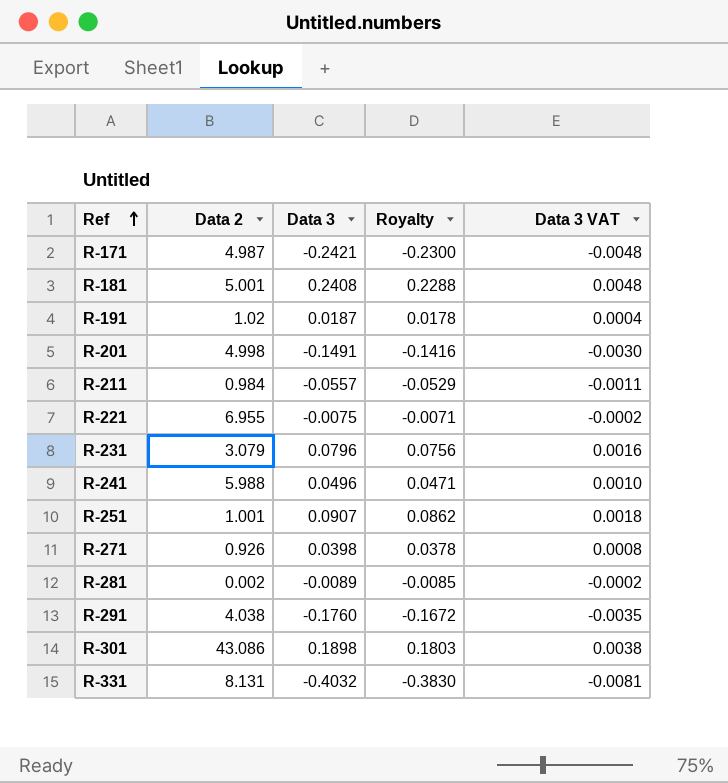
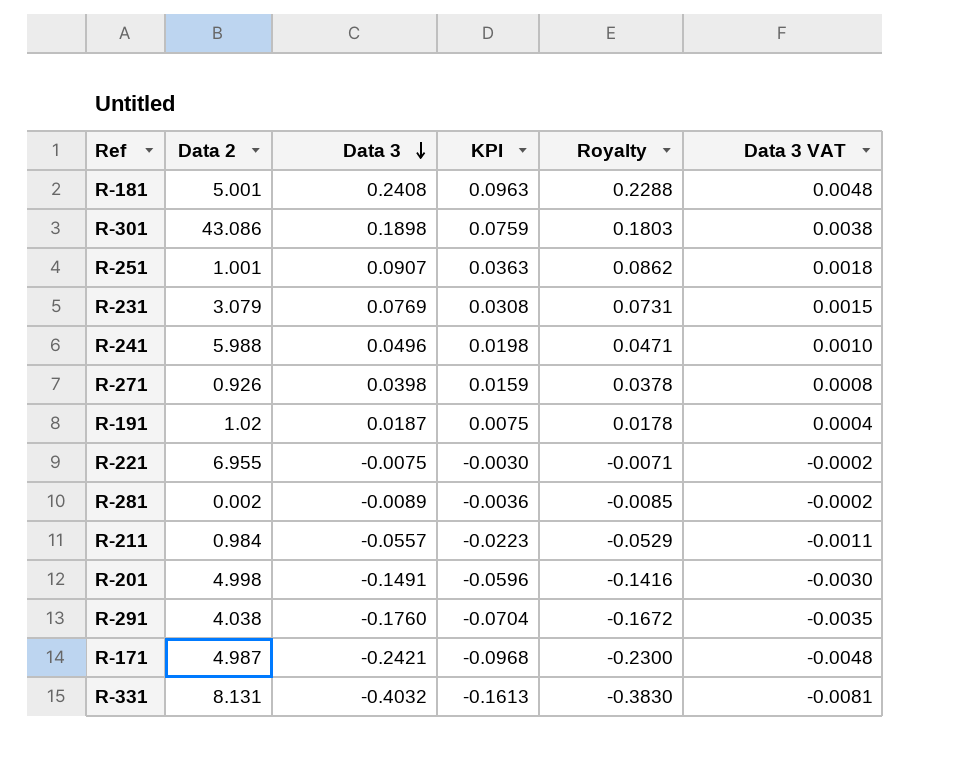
row order: Ref ascending -> Data 3 descending
column KPI | formula: none -> [Data 3] * 0.4
R-231 | Data 3: 0.0796 -> 0.0769
R-231 | Royalty: 0.0756 -> 0.0731
R-231 | Data 3 VAT: 0.0016 -> 0.0015

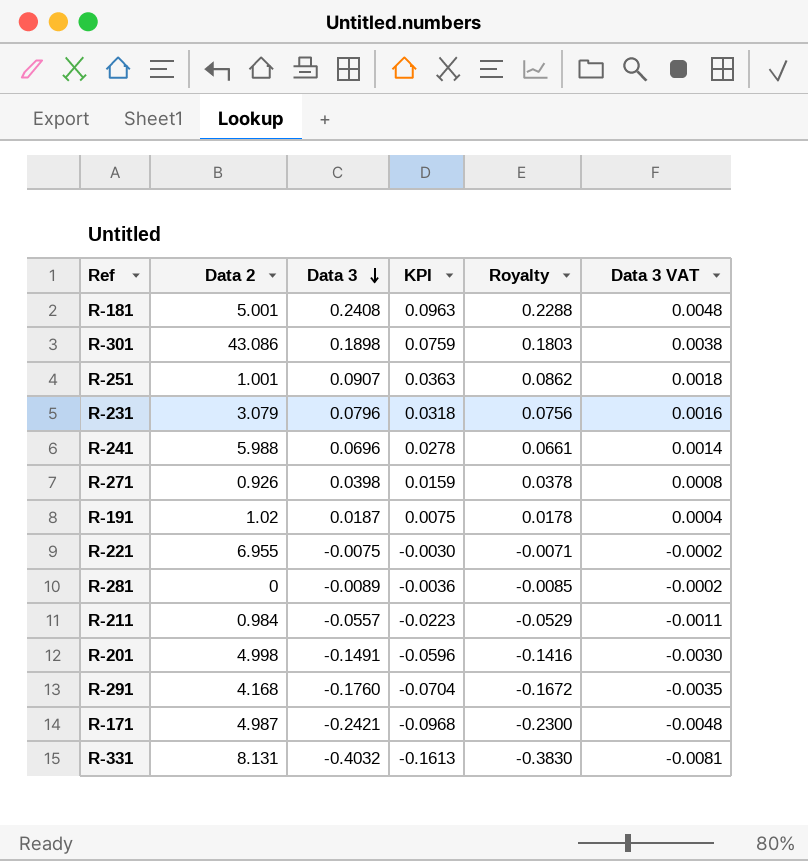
R-231 | Data 3: 0.0769 -> 0.0796
R-231 | KPI: 0.0308 -> 0.0318
R-231 | Royalty: 0.0731 -> 0.0756
R-231 | Data 3 VAT: 0.0015 -> 0.0016
R-241 | Data 3: 0.0496 -> 0.0696
R-241 | KPI: 0.0198 -> 0.0278
R-241 | Royalty: 0.0471 -> 0.0661
R-241 | Data 3 VAT: 0.0010 -> 0.0014
R-281 | Data 2: 0.002 -> 0
R-291 | Data 2: 4.038 -> 4.168

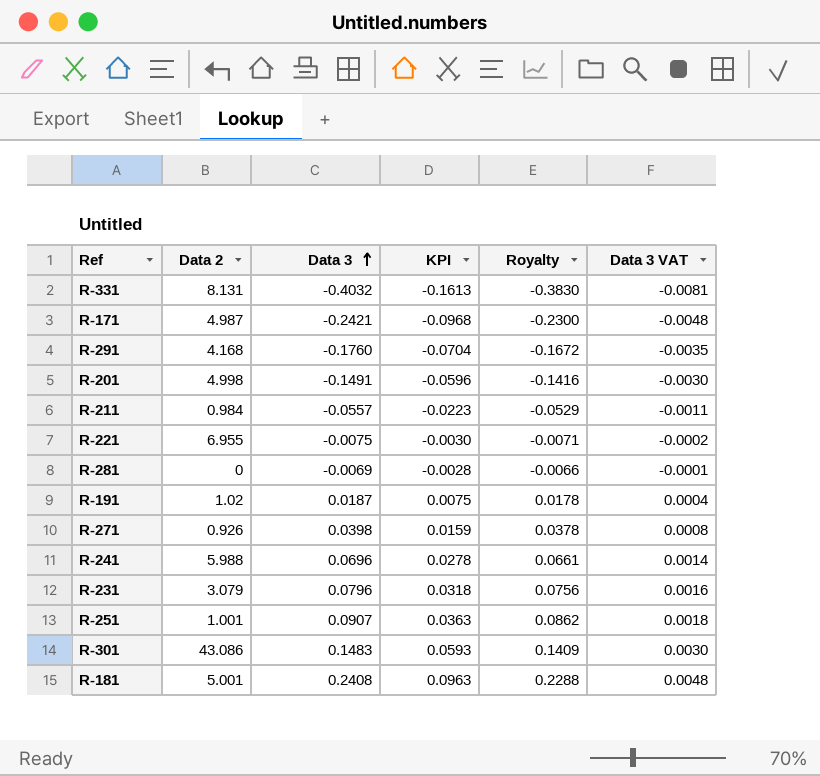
row order: Data 3 descending -> Data 3 ascending
R-281 | Data 3: -0.0089 -> -0.0069
R-281 | KPI: -0.0036 -> -0.0028
R-281 | Royalty: -0.0085 -> -0.0066
R-281 | Data 3 VAT: -0.0002 -> -0.0001
R-301 | Data 3: 0.1898 -> 0.1483
R-301 | KPI: 0.0759 -> 0.0593
R-301 | Royalty: 0.1803 -> 0.1409
R-301 | Data 3 VAT: 0.0038 -> 0.0030

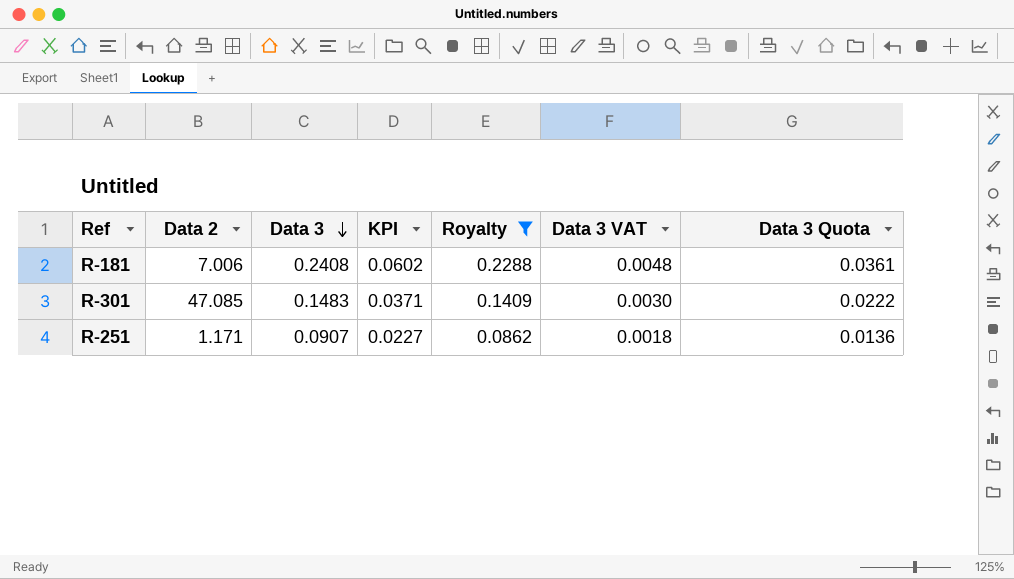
filter: none -> Royalty >= 0.0862
row order: Data 3 ascending -> Data 3 descending
column KPI | formula: [Data 3] * 0.4 -> [Data 3] * 0.25
column Data 3 Quota | formula: none -> [Data 3] * 0.15
R-181 | Data 2: 5.001 -> 7.006
R-301 | Data 2: 43.086 -> 47.085
R-251 | Data 2: 1.001 -> 1.171

